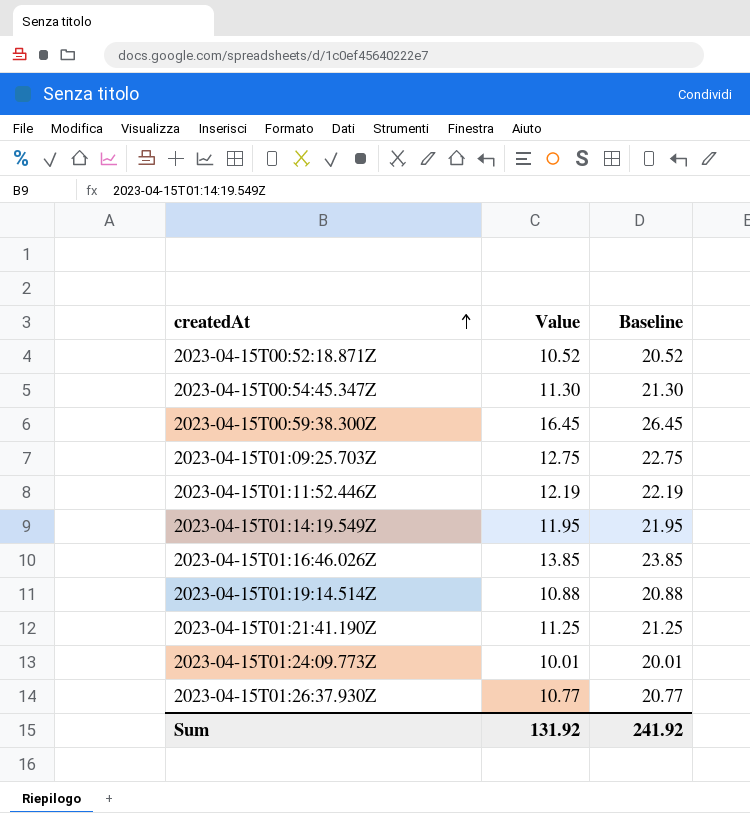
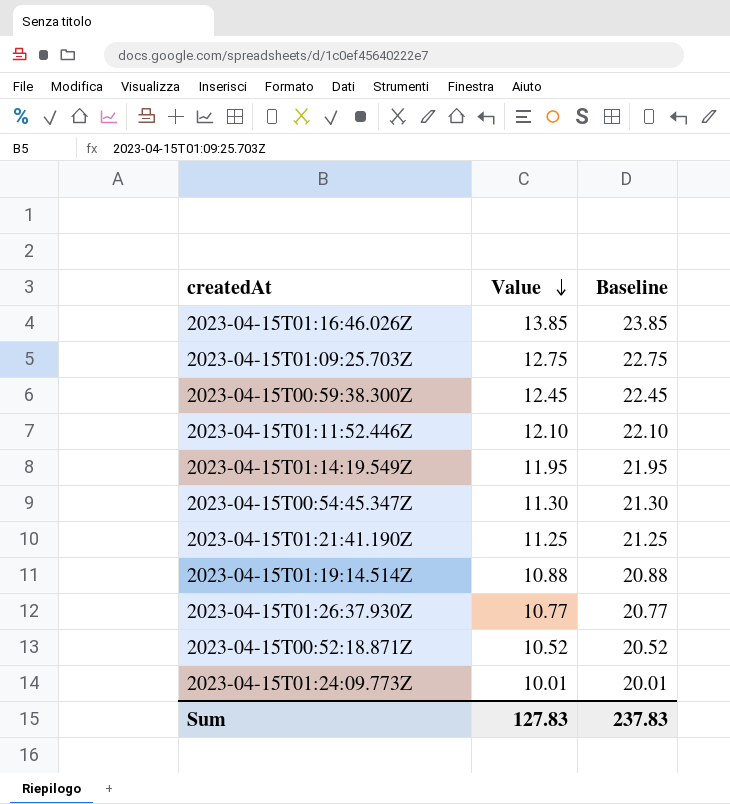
row order: createdAt ascending -> Value descending
2023-04-15T00:59:38.300Z | Value: 16.45 -> 12.45
2023-04-15T00:59:38.300Z | Baseline: 26.45 -> 22.45
2023-04-15T01:11:52.446Z | Value: 12.19 -> 12.10
2023-04-15T01:11:52.446Z | Baseline: 22.19 -> 22.10
Sum | Value: 131.92 -> 127.83
Sum | Baseline: 241.92 -> 237.83

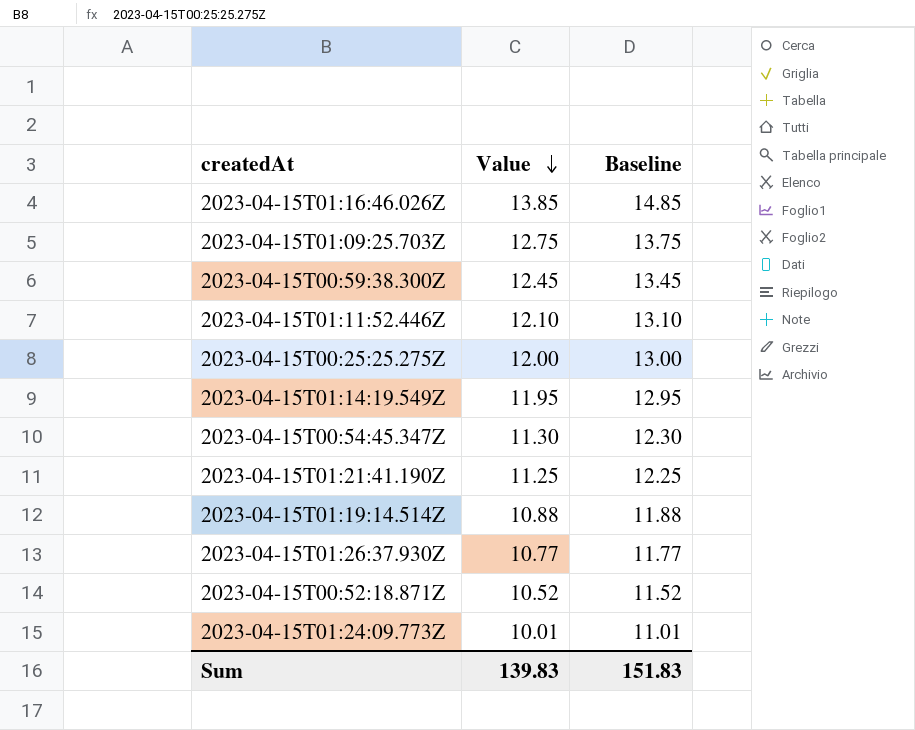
column Baseline | formula: [Value] + 10 -> [Value] + 1
row 2023-04-15T00:25:25.275Z: none -> 12.00 | 13.00
Sum | Value: 127.83 -> 139.83
Sum | Baseline: 237.83 -> 151.83

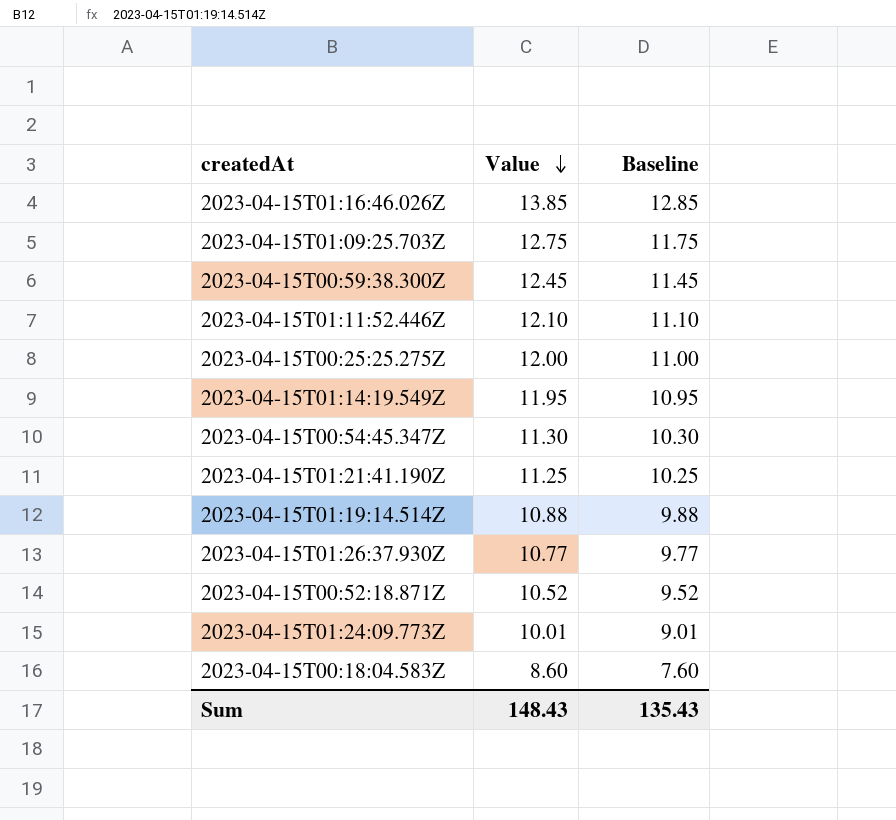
column Baseline | formula: [Value] + 1 -> [Value] - 1
row 2023-04-15T00:18:04.583Z: none -> 8.60 | 7.60
Sum | Value: 139.83 -> 148.43
Sum | Baseline: 151.83 -> 135.43

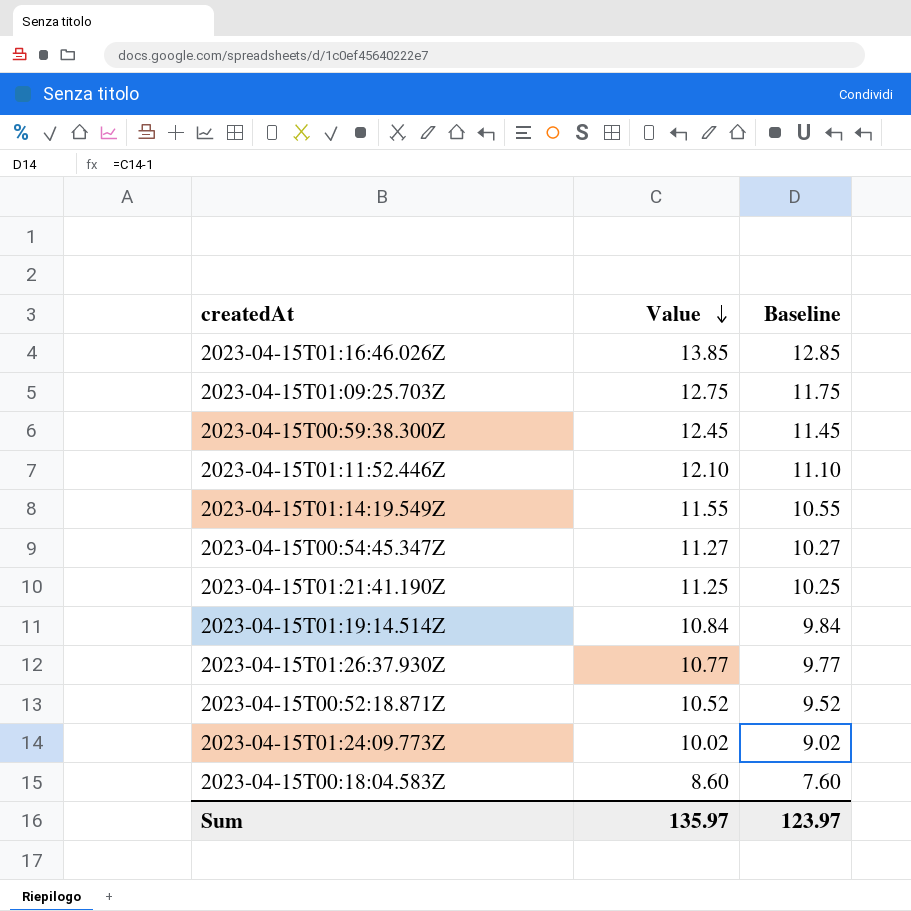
row 2023-04-15T00:25:25.275Z: 12.00 | 11.00 -> none
2023-04-15T01:14:19.549Z | Value: 11.95 -> 11.55
2023-04-15T01:14:19.549Z | Baseline: 10.95 -> 10.55
2023-04-15T00:54:45.347Z | Value: 11.30 -> 11.27
2023-04-15T00:54:45.347Z | Baseline: 10.30 -> 10.27
2023-04-15T01:19:14.514Z | Value: 10.88 -> 10.84
2023-04-15T01:19:14.514Z | Baseline: 9.88 -> 9.84
2023-04-15T01:24:09.773Z | Value: 10.01 -> 10.02
2023-04-15T01:24:09.773Z | Baseline: 9.01 -> 9.02
Sum | Value: 148.43 -> 135.97
Sum | Baseline: 135.43 -> 123.97

